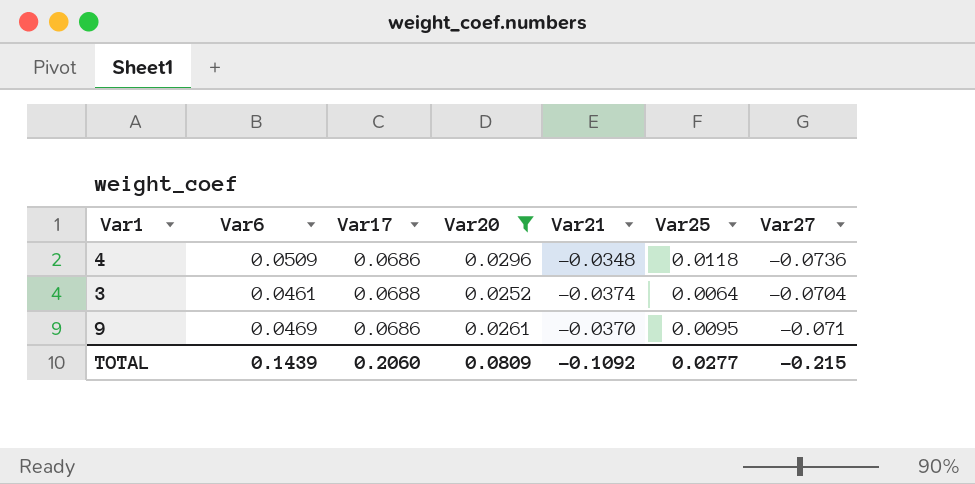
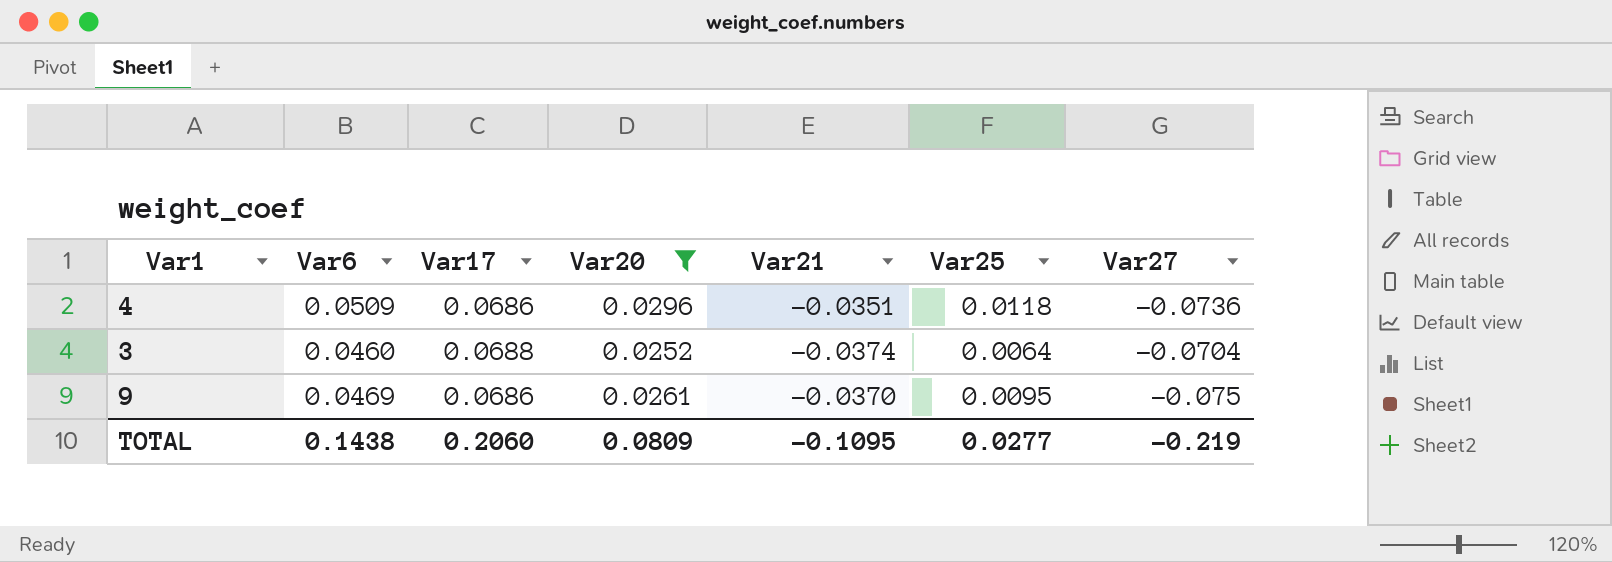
4 | Var21: -0.0348 -> -0.0351
3 | Var6: 0.0461 -> 0.0460
9 | Var27: -0.071 -> -0.075
TOTAL | Var6: 0.1439 -> 0.1438
TOTAL | Var21: -0.1092 -> -0.1095
TOTAL | Var27: -0.215 -> -0.219

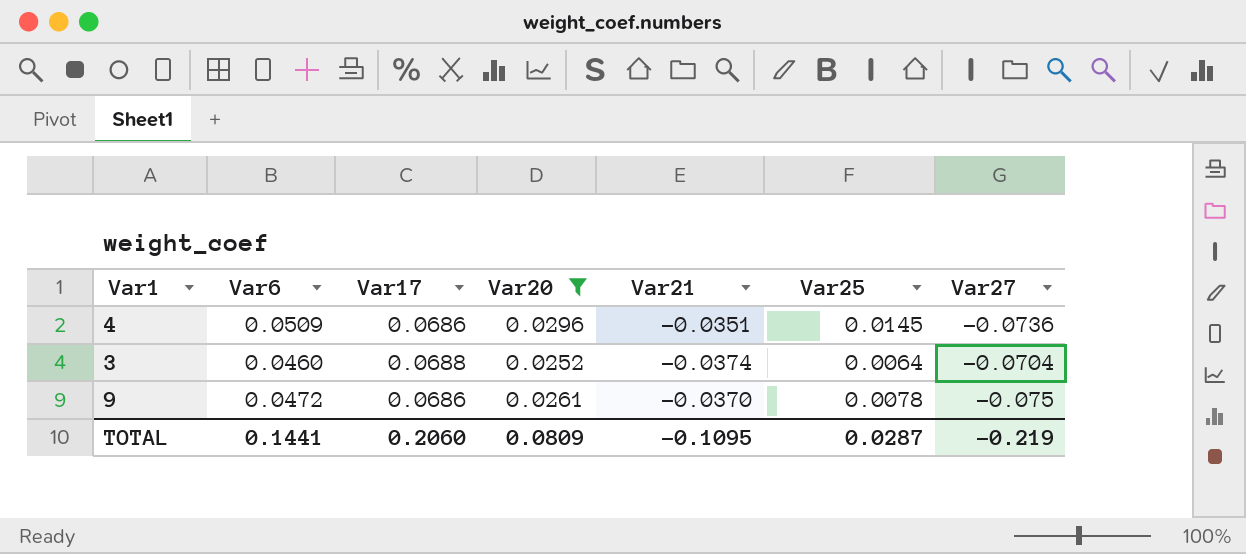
4 | Var25: 0.0118 -> 0.0145
9 | Var6: 0.0469 -> 0.0472
9 | Var25: 0.0095 -> 0.0078
TOTAL | Var6: 0.1438 -> 0.1441
TOTAL | Var25: 0.0277 -> 0.0287

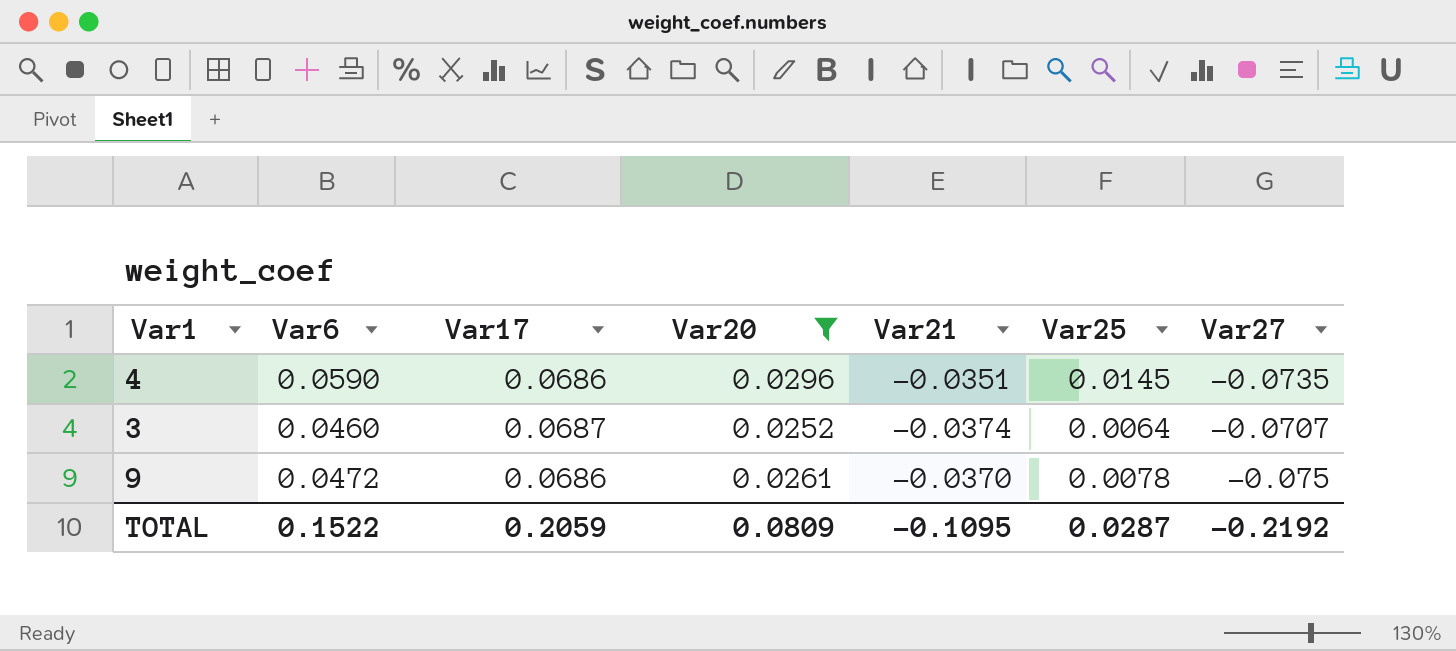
4 | Var6: 0.0509 -> 0.0590
4 | Var27: -0.0736 -> -0.0735
3 | Var17: 0.0688 -> 0.0687
3 | Var27: -0.0704 -> -0.0707
TOTAL | Var6: 0.1441 -> 0.1522
TOTAL | Var17: 0.2060 -> 0.2059
TOTAL | Var27: -0.219 -> -0.2192

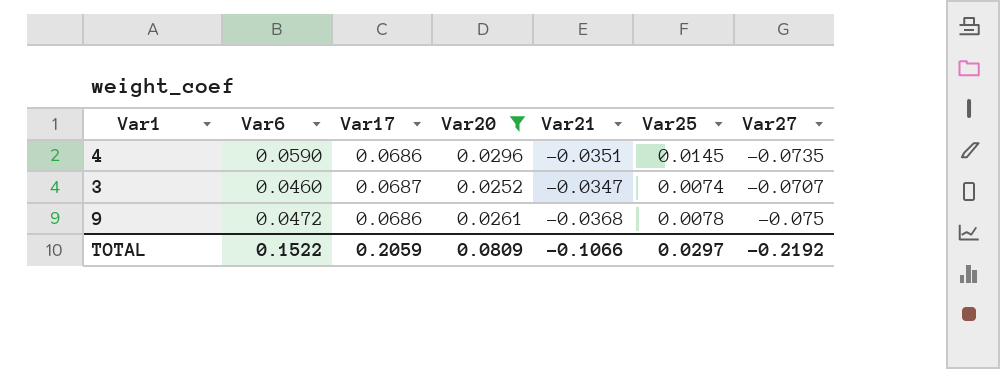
3 | Var21: -0.0374 -> -0.0347
3 | Var25: 0.0064 -> 0.0074
9 | Var21: -0.0370 -> -0.0368
TOTAL | Var21: -0.1095 -> -0.1066
TOTAL | Var25: 0.0287 -> 0.0297

